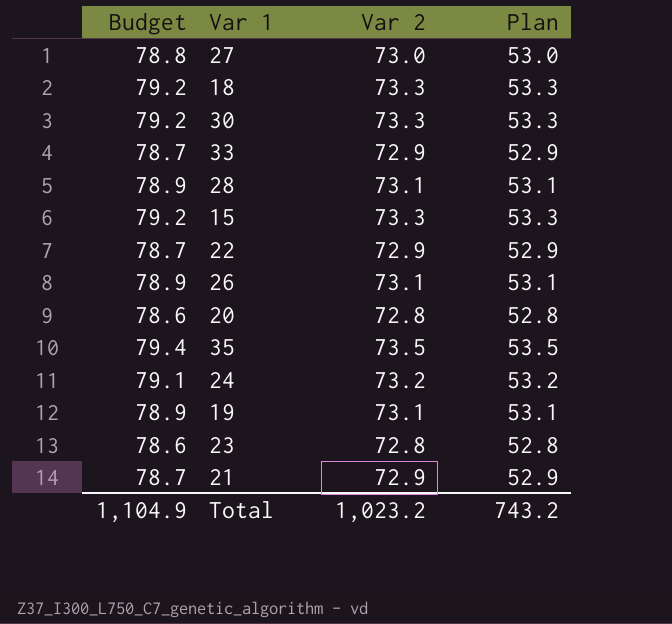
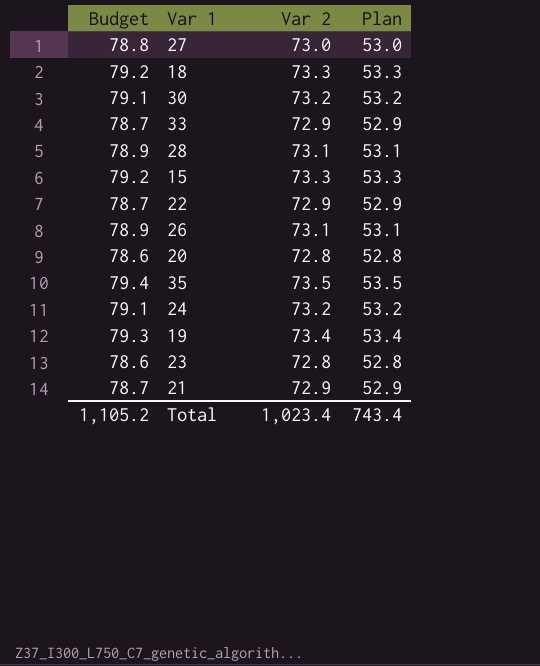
30 | Budget: 79.2 -> 79.1
30 | Var 2: 73.3 -> 73.2
30 | Plan: 53.3 -> 53.2
19 | Budget: 78.9 -> 79.3
19 | Var 2: 73.1 -> 73.4
19 | Plan: 53.1 -> 53.4
Total | Budget: 1,104.9 -> 1,105.2
Total | Var 2: 1,023.2 -> 1,023.4
Total | Plan: 743.2 -> 743.4

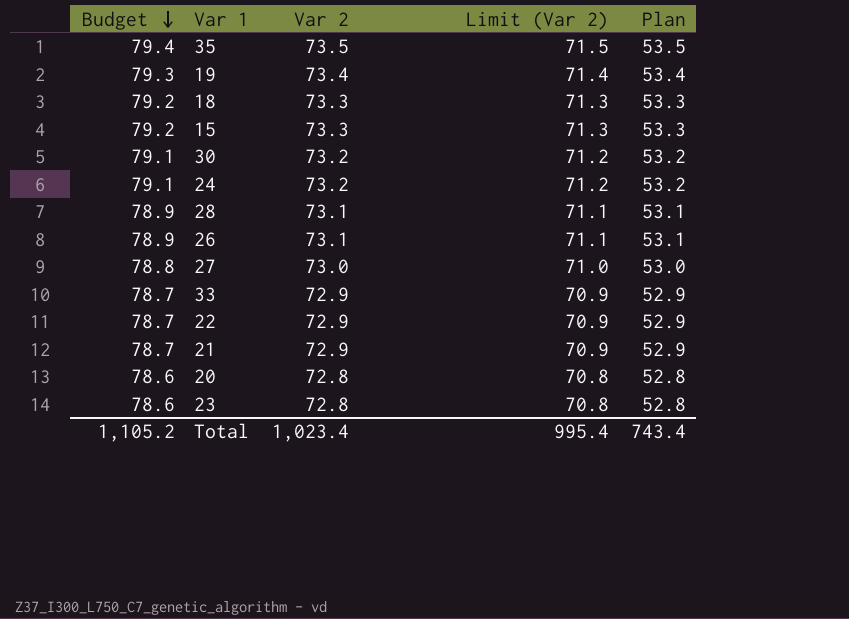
row order: none -> Budget descending
column Limit (Var 2) | formula: none -> [Var 2] - 2

